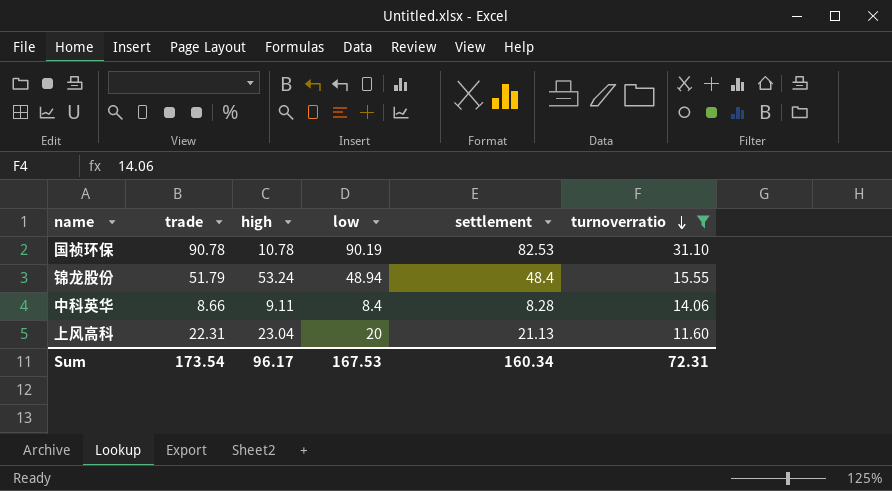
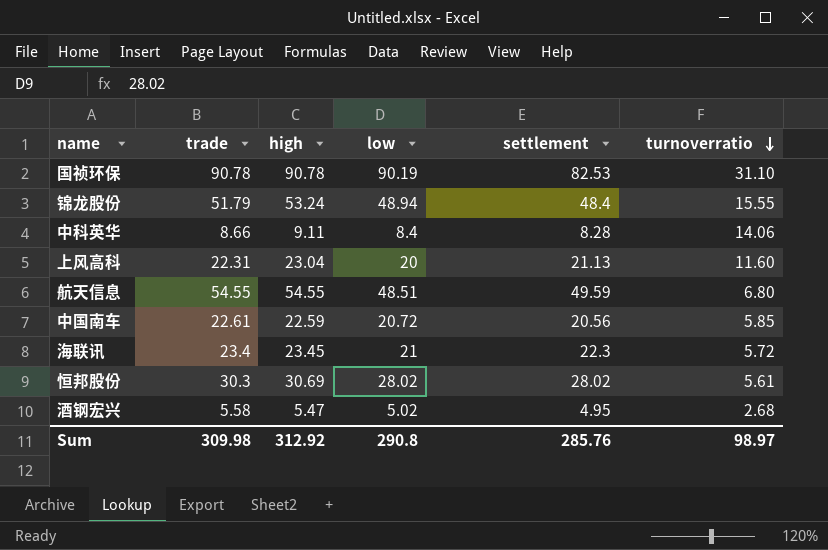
filter: turnoverratio >= 11.60 -> none
国祯环保 | high: 10.78 -> 90.78
Sum | trade: 173.54 -> 309.98
Sum | high: 96.17 -> 312.92
Sum | low: 167.53 -> 290.8
Sum | settlement: 160.34 -> 285.76
Sum | turnoverratio: 72.31 -> 98.97

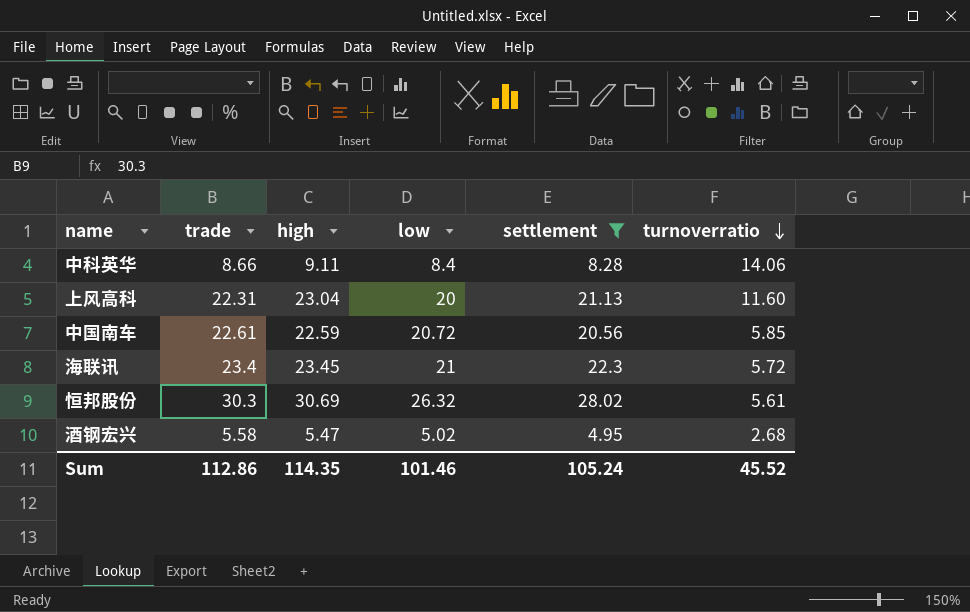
filter: none -> settlement <= 28.02
恒邦股份 | low: 28.02 -> 26.32
Sum | trade: 309.98 -> 112.86
Sum | high: 312.92 -> 114.35
Sum | low: 290.8 -> 101.46
Sum | settlement: 285.76 -> 105.24
Sum | turnoverratio: 98.97 -> 45.52

